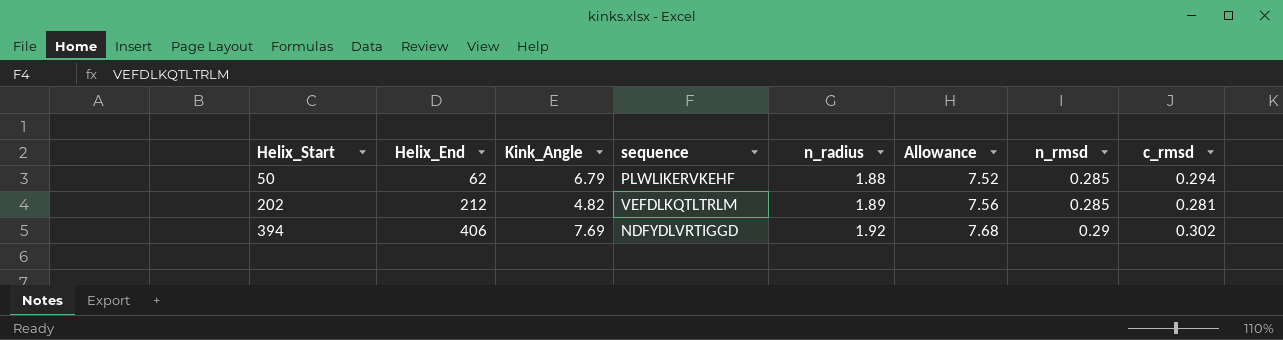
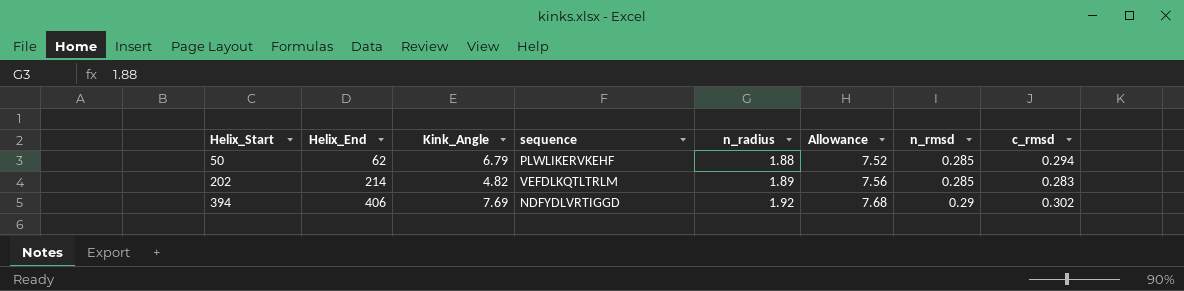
202 | Helix_End: 212 -> 214
202 | c_rmsd: 0.281 -> 0.283

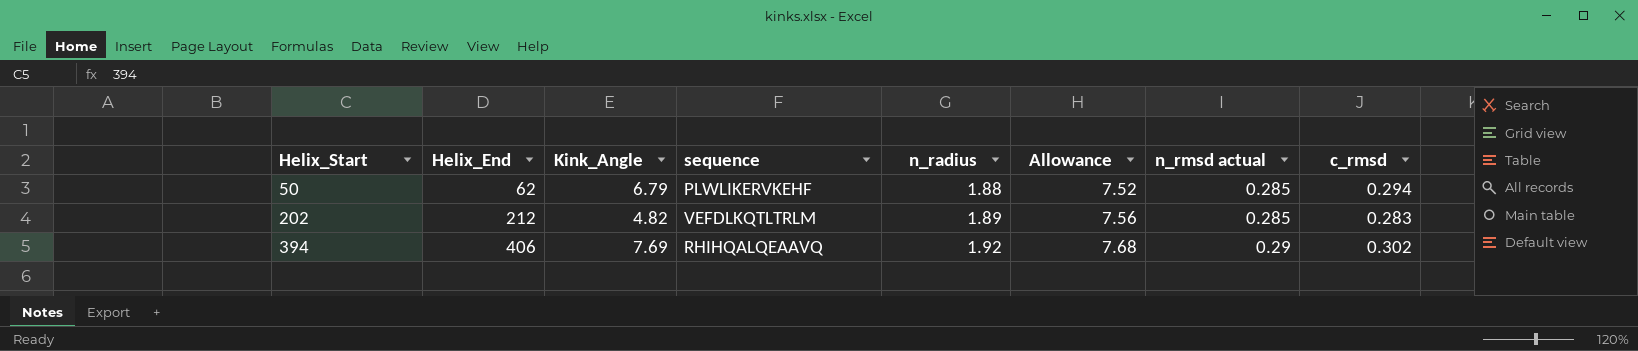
column name: n_rmsd -> n_rmsd actual
202 | Helix_End: 214 -> 212
394 | sequence: NDFYDLVRTIGGD -> RHIHQALQEAAVQ

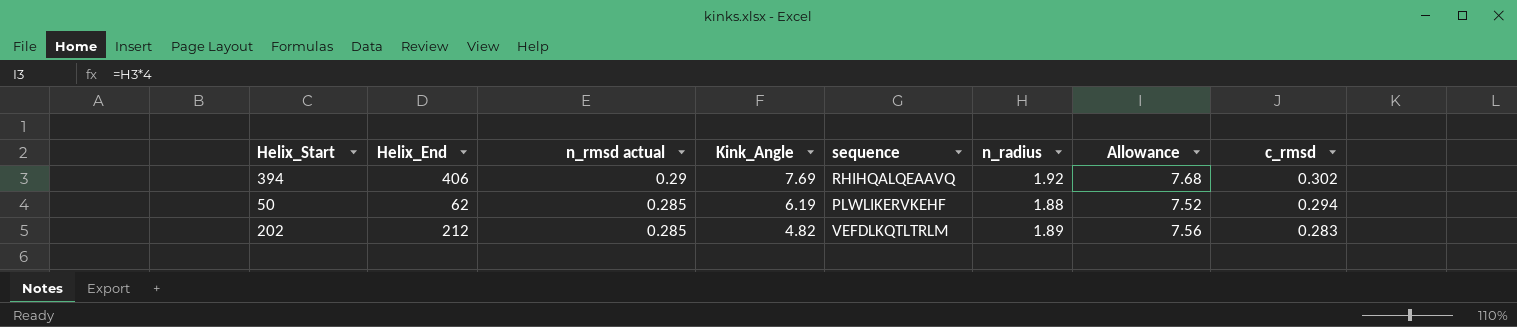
row order: Helix_Start ascending -> n_rmsd actual descending
column n_rmsd actual | position: 7 -> 3
50 | Kink_Angle: 6.79 -> 6.19

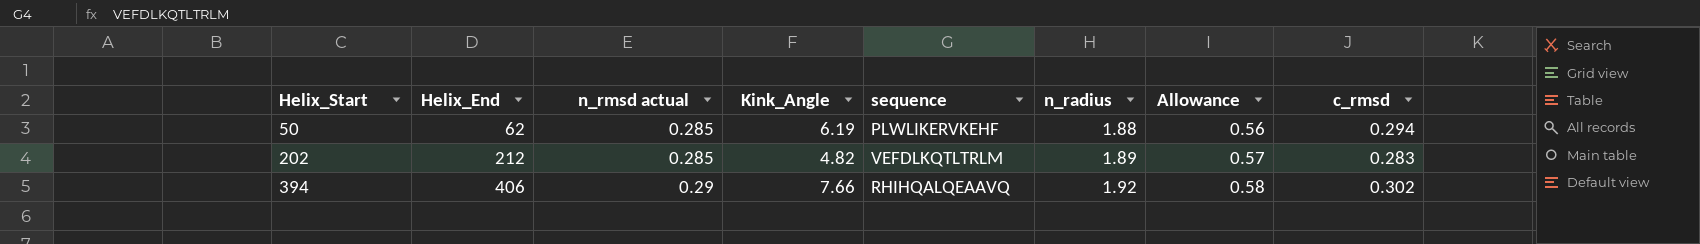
row order: n_rmsd actual descending -> Helix_Start ascending
column Allowance | formula: [n_radius] * 4 -> [n_radius] * 0.3
394 | Kink_Angle: 7.69 -> 7.66

